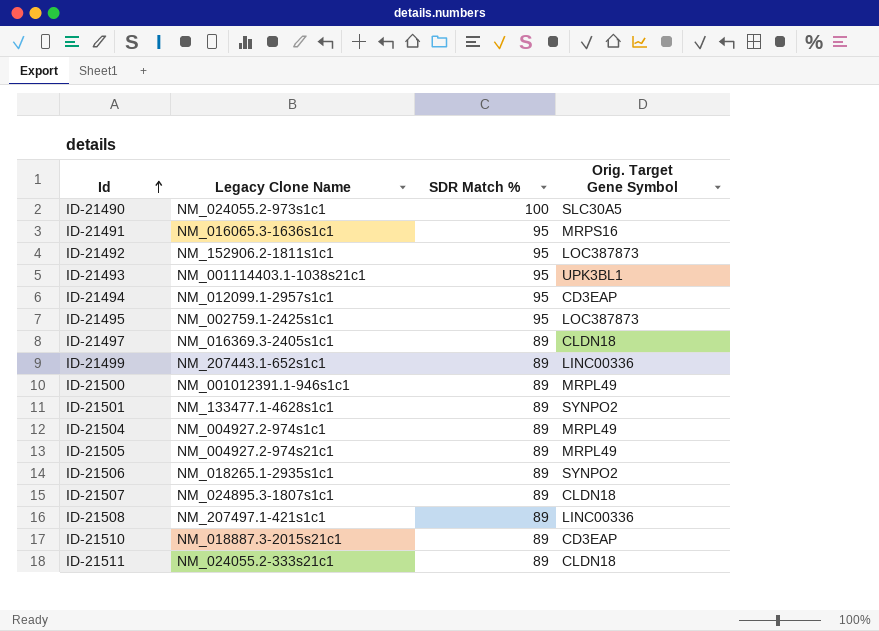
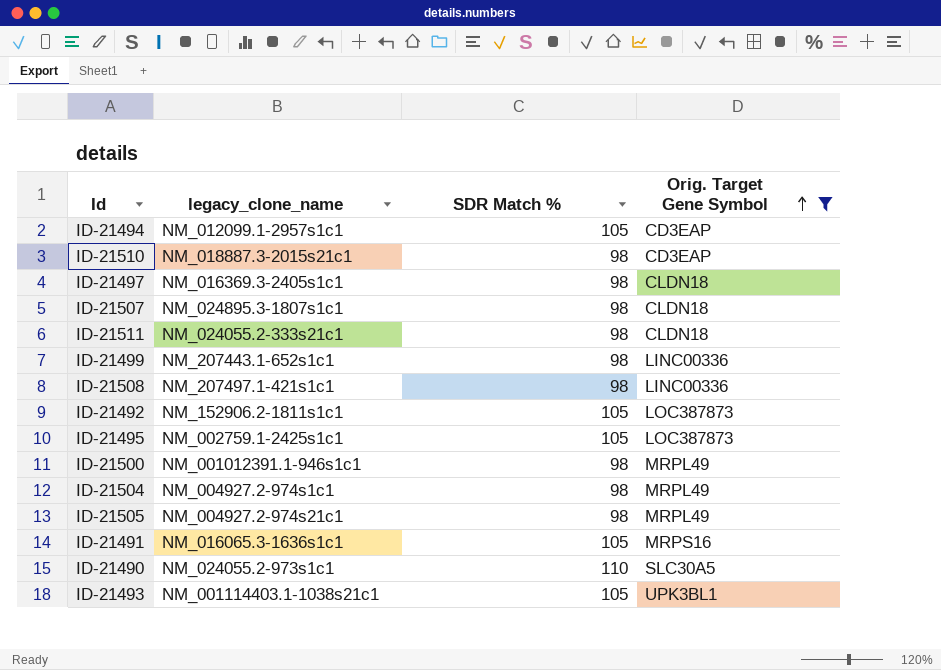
filter: none -> Orig. Target Gene Symbol != SYNPO2
row order: Id ascending -> Orig. Target Gene Symbol ascending
column name: Legacy Clone Name -> legacy_clone_name
ID-21494 | SDR Match %: 95 -> 105
ID-21510 | SDR Match %: 89 -> 98
ID-21497 | SDR Match %: 89 -> 98
ID-21507 | SDR Match %: 89 -> 98
ID-21511 | SDR Match %: 89 -> 98
ID-21499 | SDR Match %: 89 -> 98
ID-21508 | SDR Match %: 89 -> 98
ID-21492 | SDR Match %: 95 -> 105
ID-21495 | SDR Match %: 95 -> 105
ID-21500 | SDR Match %: 89 -> 98
ID-21504 | SDR Match %: 89 -> 98
ID-21505 | SDR Match %: 89 -> 98
ID-21491 | SDR Match %: 95 -> 105
ID-21490 | SDR Match %: 100 -> 110
ID-21493 | SDR Match %: 95 -> 105

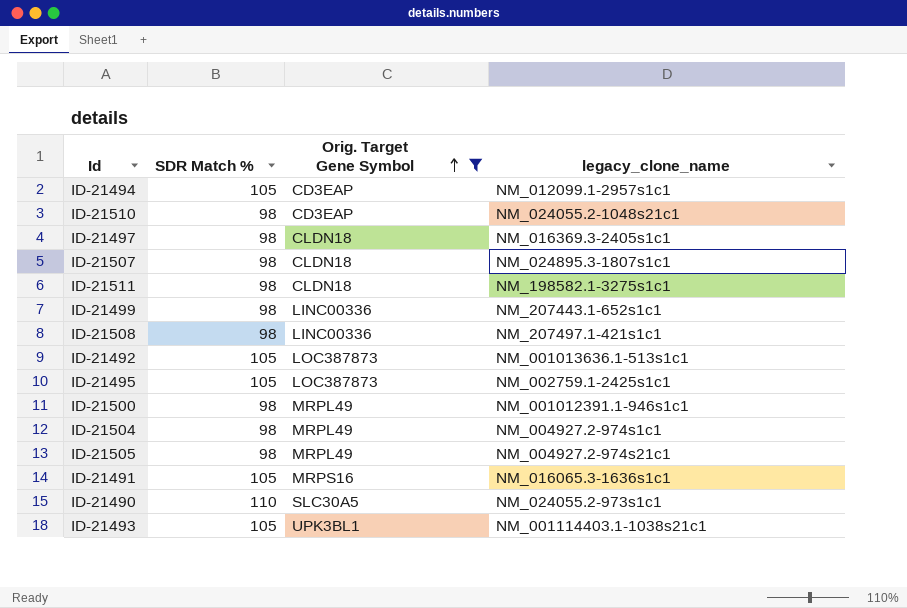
column legacy_clone_name | position: 2 -> 4
ID-21510 | legacy_clone_name: NM_018887.3-2015s21c1 -> NM_024055.2-1048s21c1
ID-21511 | legacy_clone_name: NM_024055.2-333s21c1 -> NM_198582.1-3275s1c1
ID-21492 | legacy_clone_name: NM_152906.2-1811s1c1 -> NM_001013636.1-513s1c1

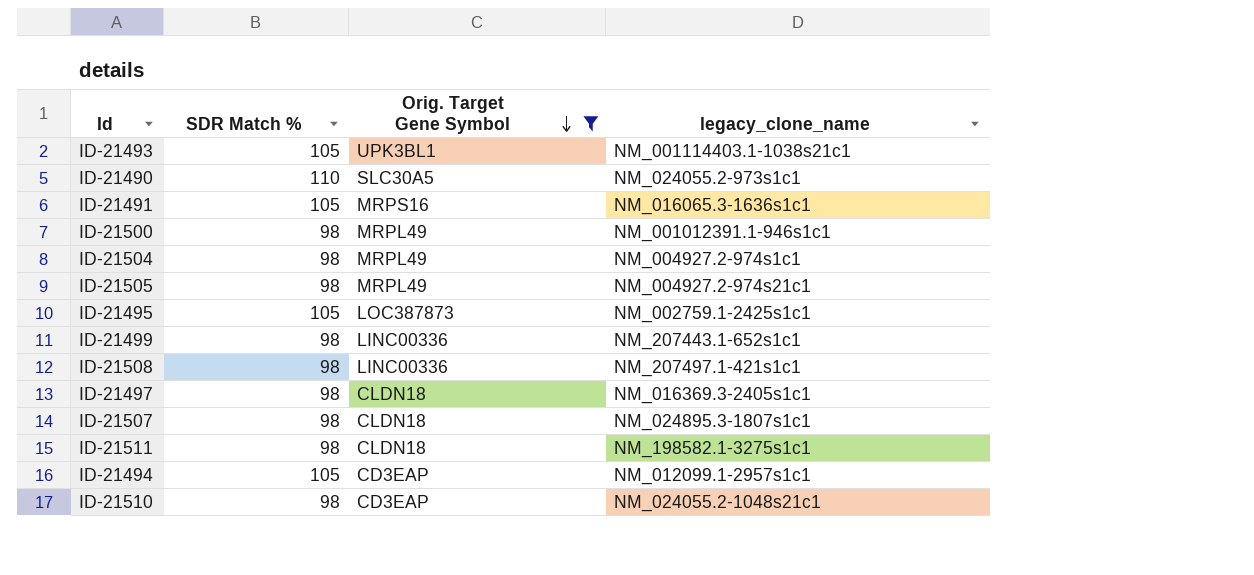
row order: Orig. Target Gene Symbol ascending -> Orig. Target Gene Symbol descending
row ID-21492: 105 | LOC387873 | NM_001013636.1-513s1c1 -> none

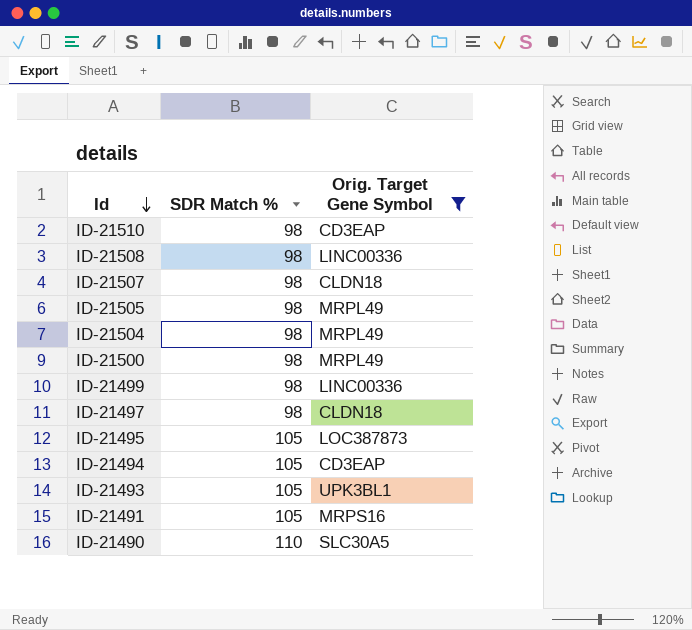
row order: Orig. Target Gene Symbol descending -> Id descending
column legacy_clone_name | position: 4 -> none
row ID-21511: 98 | CLDN18 | NM_198582.1-3275s1c1 -> none

